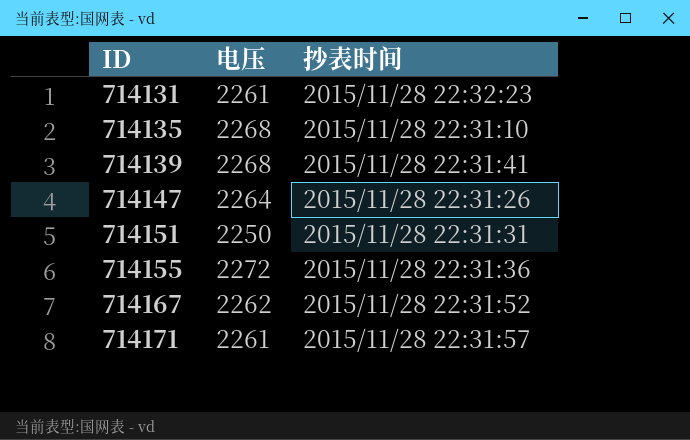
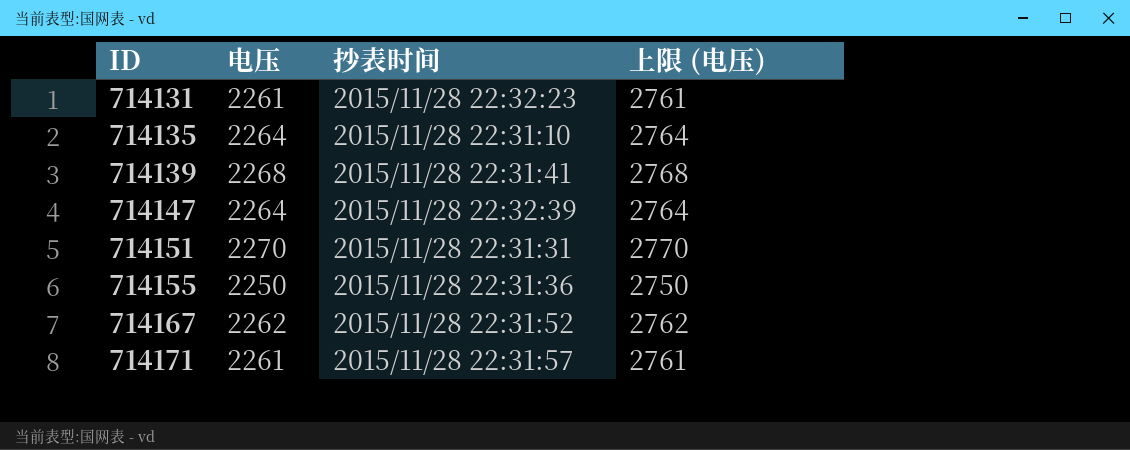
column 上限 (电压) | formula: none -> [电压] + 500
714135 | 电压: 2268 -> 2264
714147 | 抄表时间: 2015/11/28 22:31:26 -> 2015/11/28 22:32:39
714151 | 电压: 2250 -> 2270
714155 | 电压: 2272 -> 2250

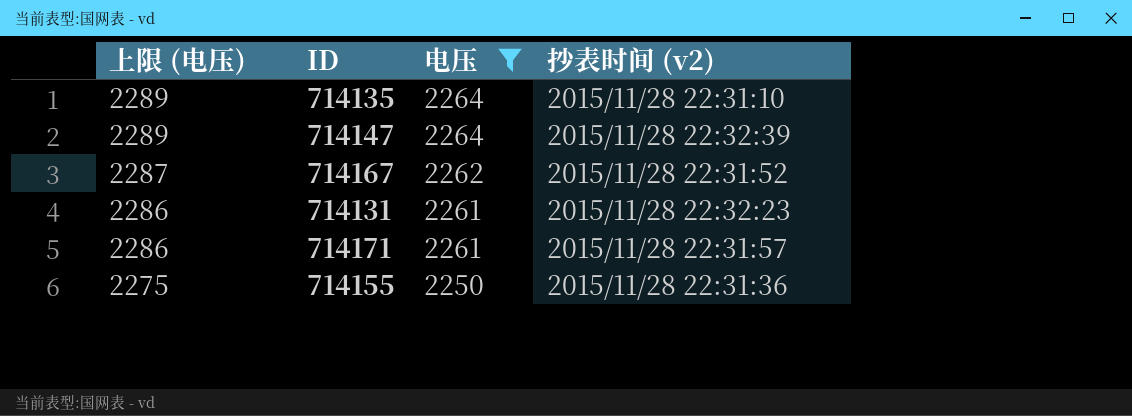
filter: none -> 电压 <= 2264
row order: ID ascending -> 上限 (电压) descending
column 上限 (电压) | formula: [电压] + 500 -> [电压] + 25
column 上限 (电压) | position: 4 -> 1
column name: 抄表时间 -> 抄表时间 (v2)

